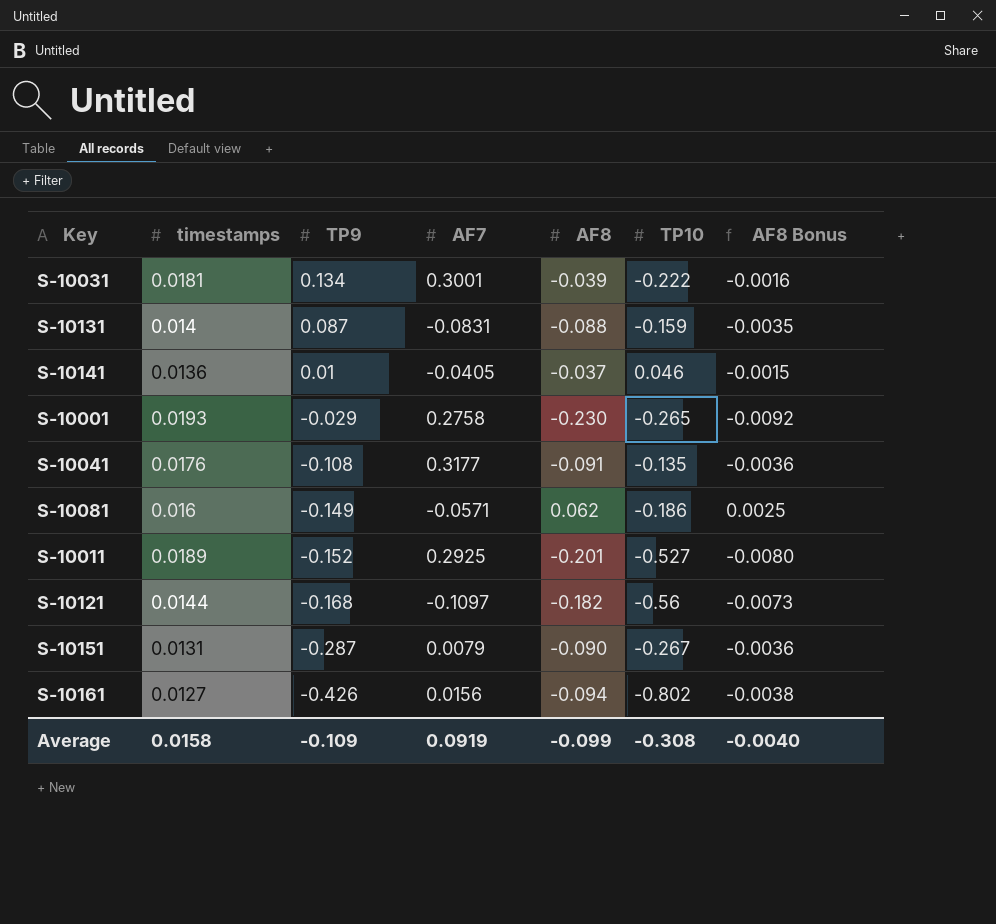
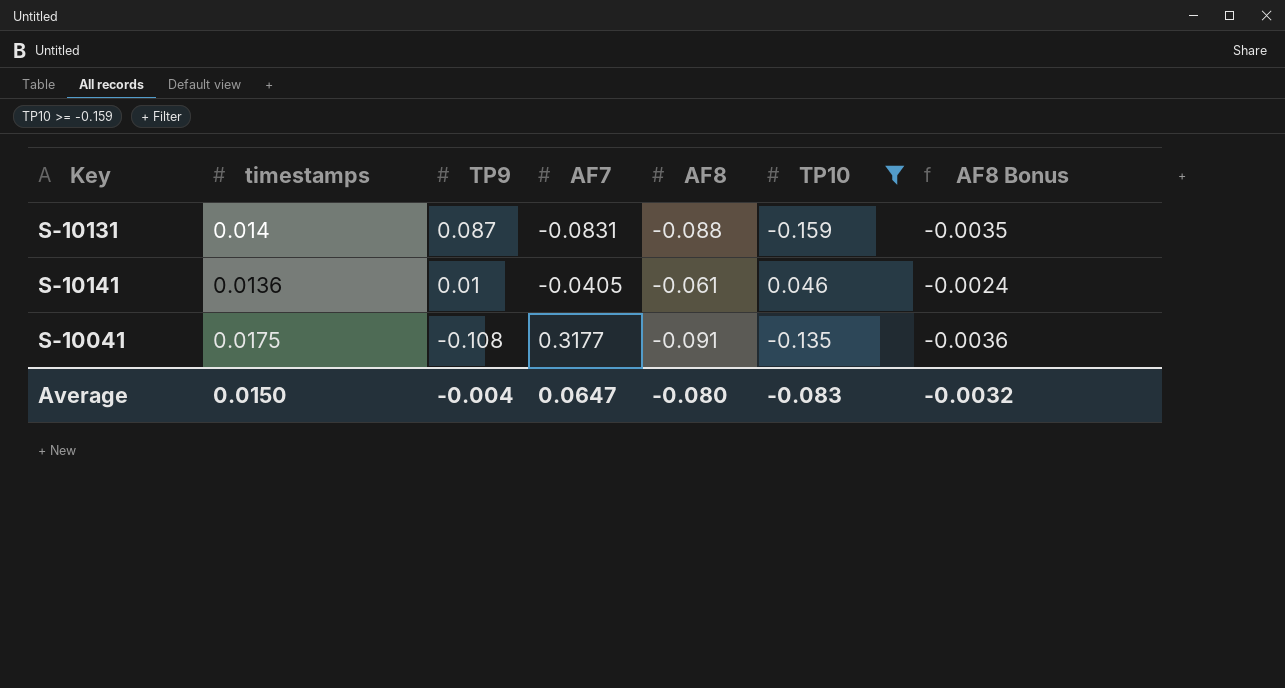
filter: none -> TP10 >= -0.159
S-10141 | AF8: -0.037 -> -0.061
S-10141 | AF8 Bonus: -0.0015 -> -0.0024
S-10041 | timestamps: 0.0176 -> 0.0175
Average | timestamps: 0.0158 -> 0.0150
Average | TP9: -0.109 -> -0.004
Average | AF7: 0.0919 -> 0.0647
Average | AF8: -0.099 -> -0.080
Average | TP10: -0.308 -> -0.083
Average | AF8 Bonus: -0.0040 -> -0.0032

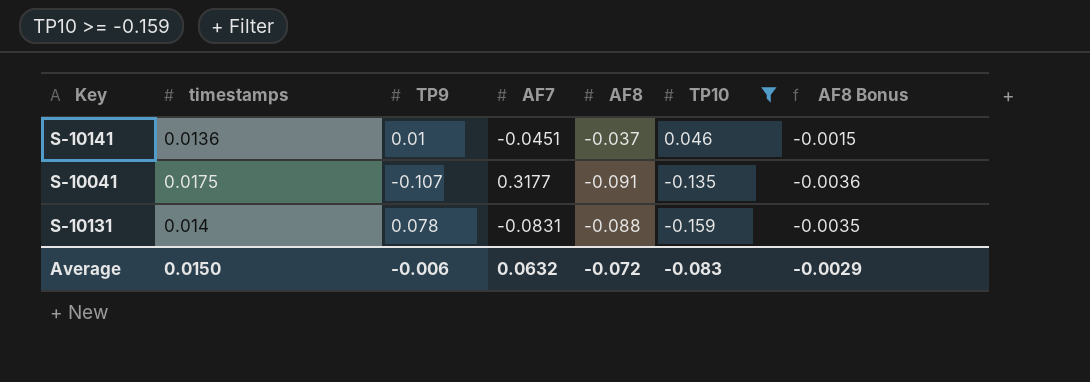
row order: TP9 descending -> TP10 descending
S-10141 | AF7: -0.0405 -> -0.0451
S-10141 | AF8: -0.061 -> -0.037
S-10141 | AF8 Bonus: -0.0024 -> -0.0015
S-10041 | TP9: -0.108 -> -0.107
S-10131 | TP9: 0.087 -> 0.078
Average | TP9: -0.004 -> -0.006
Average | AF7: 0.0647 -> 0.0632
Average | AF8: -0.080 -> -0.072
Average | AF8 Bonus: -0.0032 -> -0.0029

